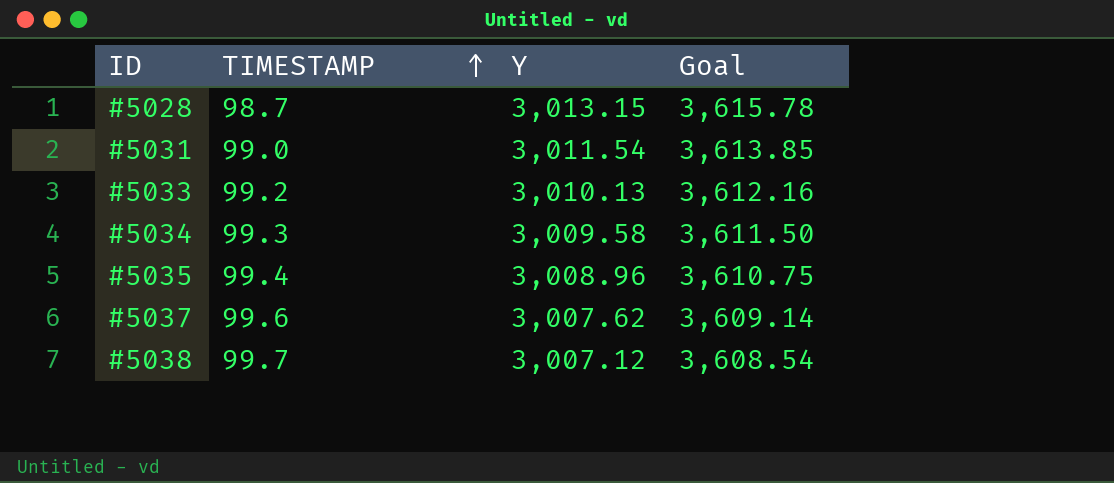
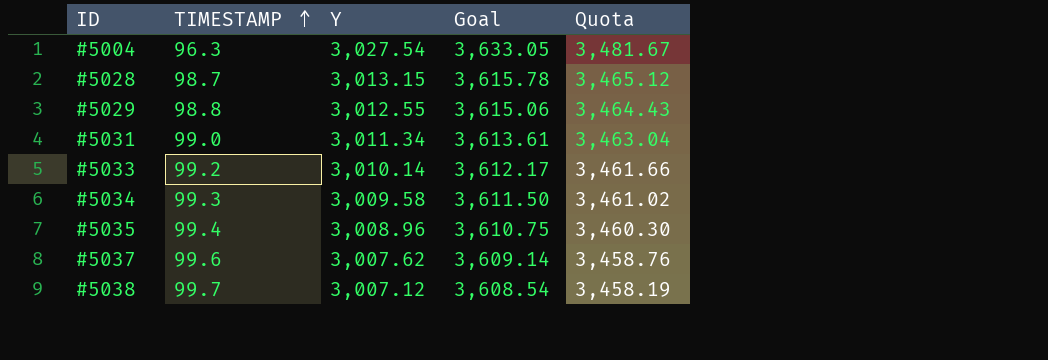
column Quota | formula: none -> [Y] * 1.15
row #5004: none -> 96.3 | 3,027.54 | 3,633.05 | 3,481.67
row #5029: none -> 98.8 | 3,012.55 | 3,615.06 | 3,464.43
#5031 | Y: 3,011.54 -> 3,011.34
#5031 | Goal: 3,613.85 -> 3,613.61
#5033 | Y: 3,010.13 -> 3,010.14
#5033 | Goal: 3,612.16 -> 3,612.17

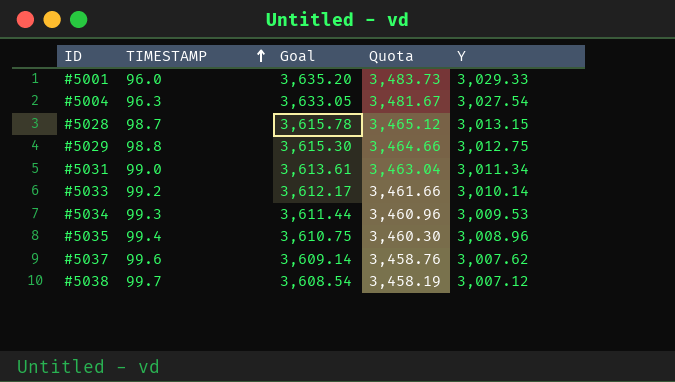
column Y | position: 3 -> 5
row #5001: none -> 96.0 | 3,635.20 | 3,483.73 | 3,029.33
#5029 | Goal: 3,615.06 -> 3,615.30
#5029 | Quota: 3,464.43 -> 3,464.66
#5029 | Y: 3,012.55 -> 3,012.75
#5034 | Goal: 3,611.50 -> 3,611.44
#5034 | Quota: 3,461.02 -> 3,460.96
#5034 | Y: 3,009.58 -> 3,009.53

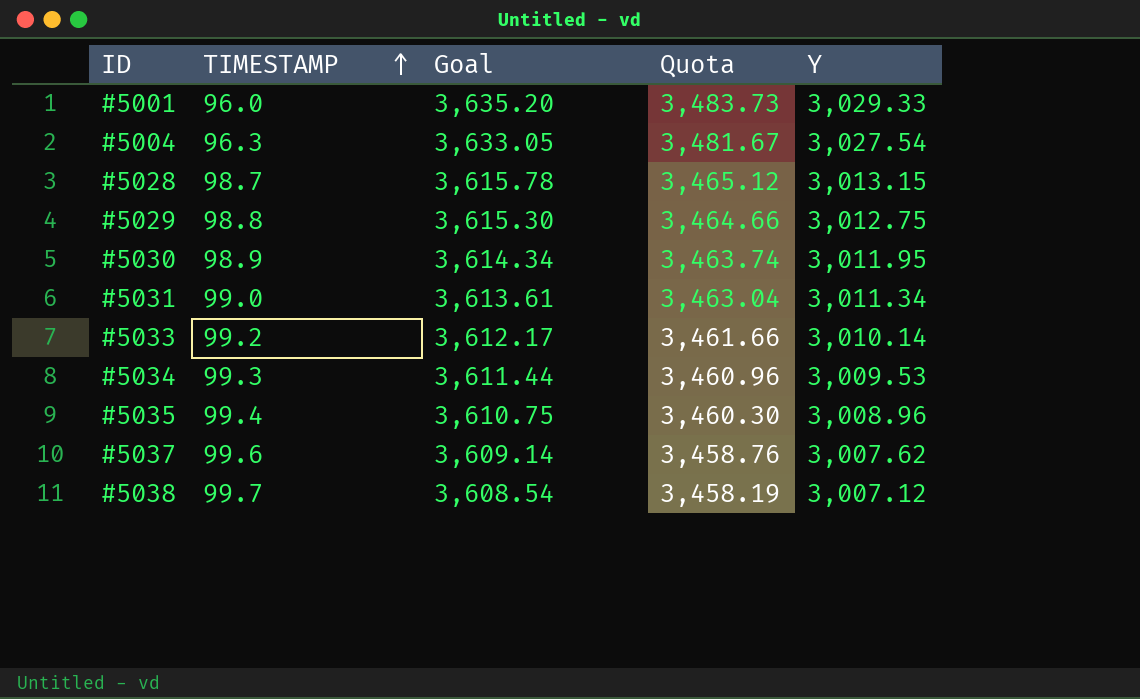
row #5030: none -> 98.9 | 3,614.34 | 3,463.74 | 3,011.95

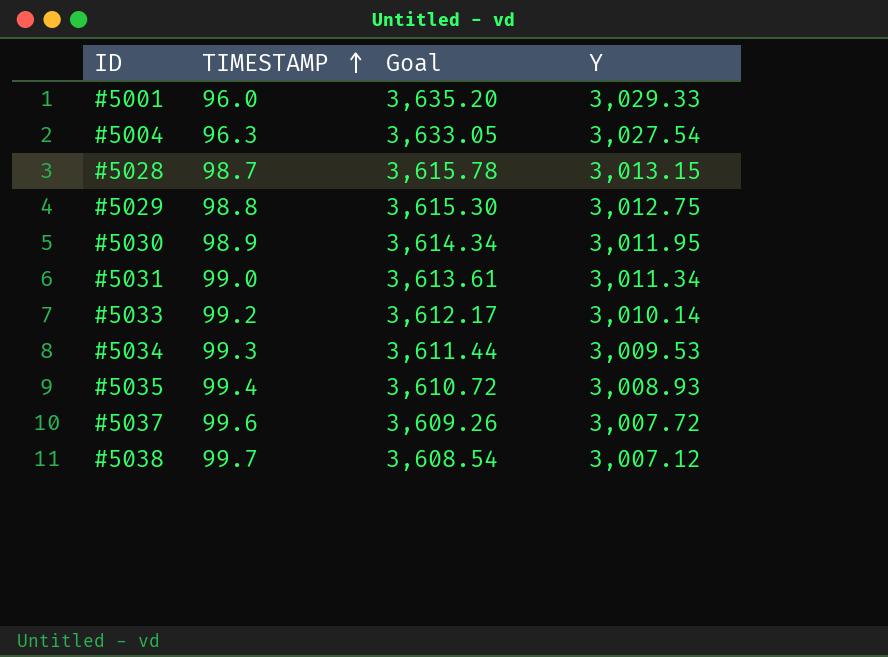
column Quota | formula: [Y] * 1.15 -> none
#5035 | Goal: 3,610.75 -> 3,610.72
#5035 | Y: 3,008.96 -> 3,008.93
#5037 | Goal: 3,609.14 -> 3,609.26
#5037 | Y: 3,007.62 -> 3,007.72

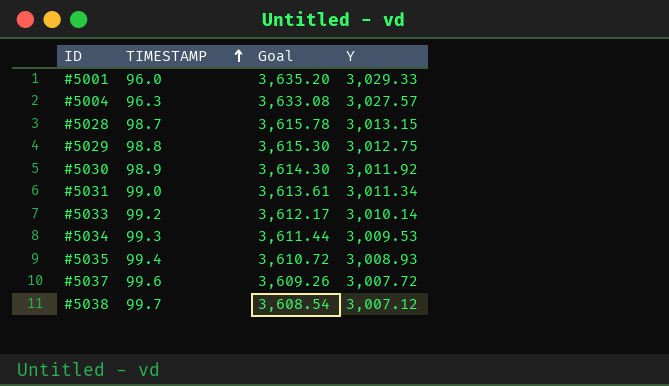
#5004 | Goal: 3,633.05 -> 3,633.08
#5004 | Y: 3,027.54 -> 3,027.57
#5030 | Goal: 3,614.34 -> 3,614.30
#5030 | Y: 3,011.95 -> 3,011.92

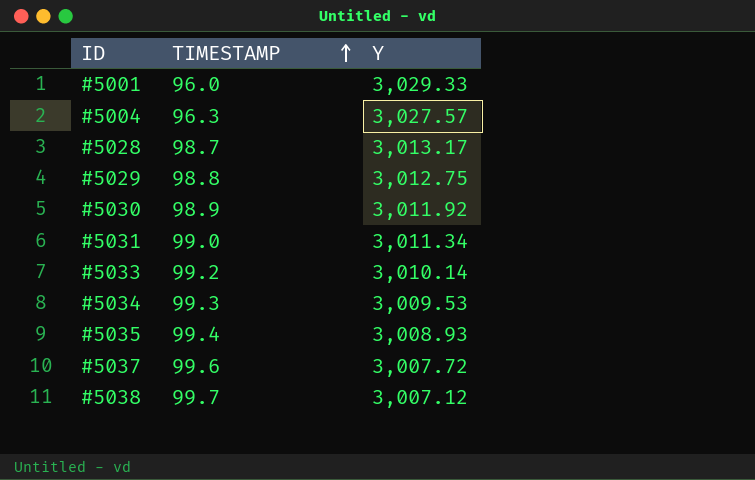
column Goal | formula: [Y] * 1.2 -> none
#5028 | Y: 3,013.15 -> 3,013.17

